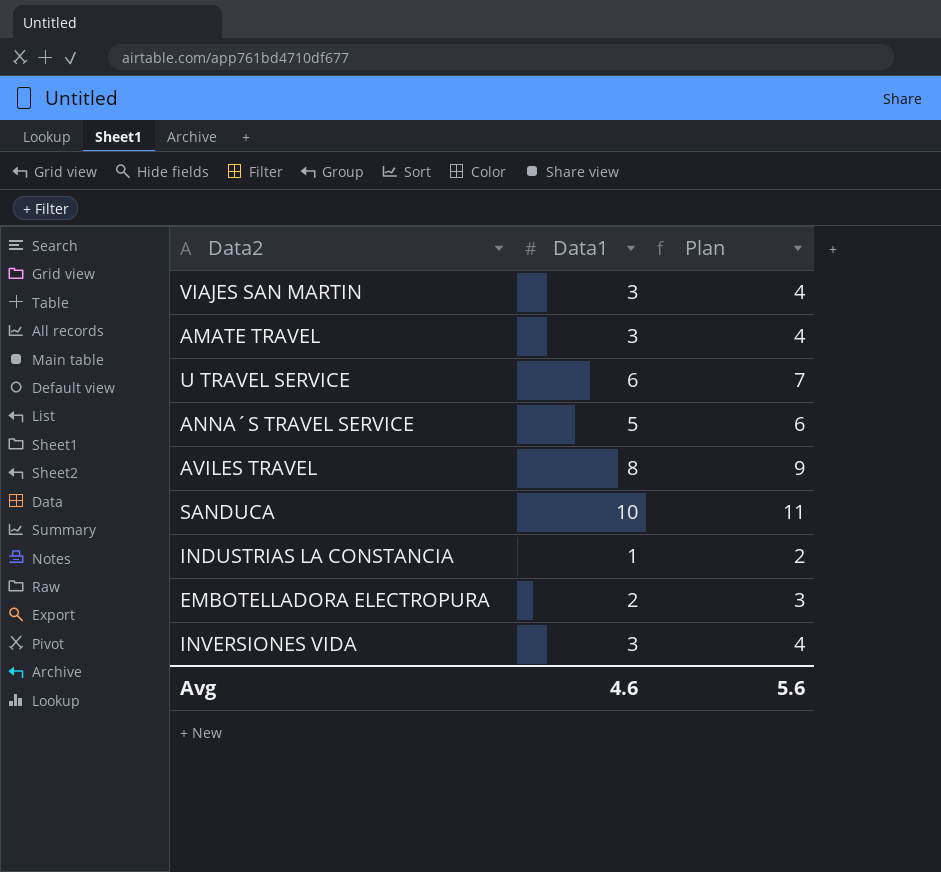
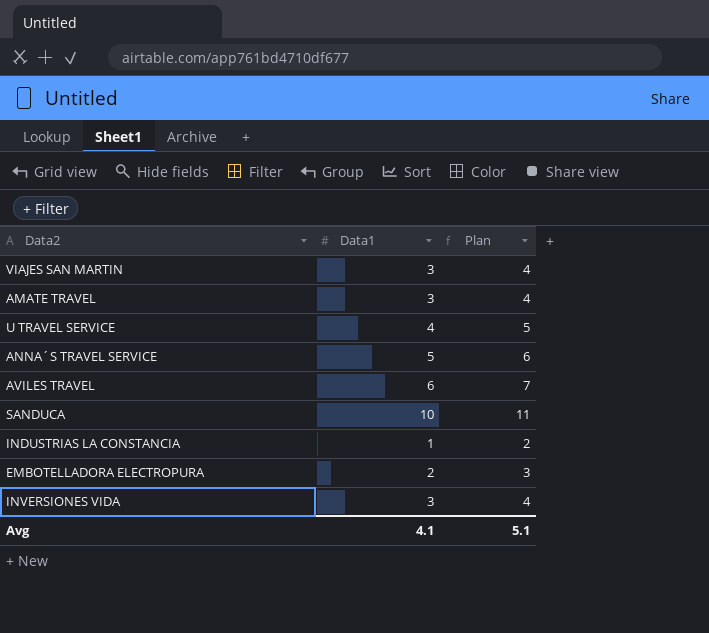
U TRAVEL SERVICE | Data1: 6 -> 4
U TRAVEL SERVICE | Plan: 7 -> 5
AVILES TRAVEL | Data1: 8 -> 6
AVILES TRAVEL | Plan: 9 -> 7
Avg | Data1: 4.6 -> 4.1
Avg | Plan: 5.6 -> 5.1

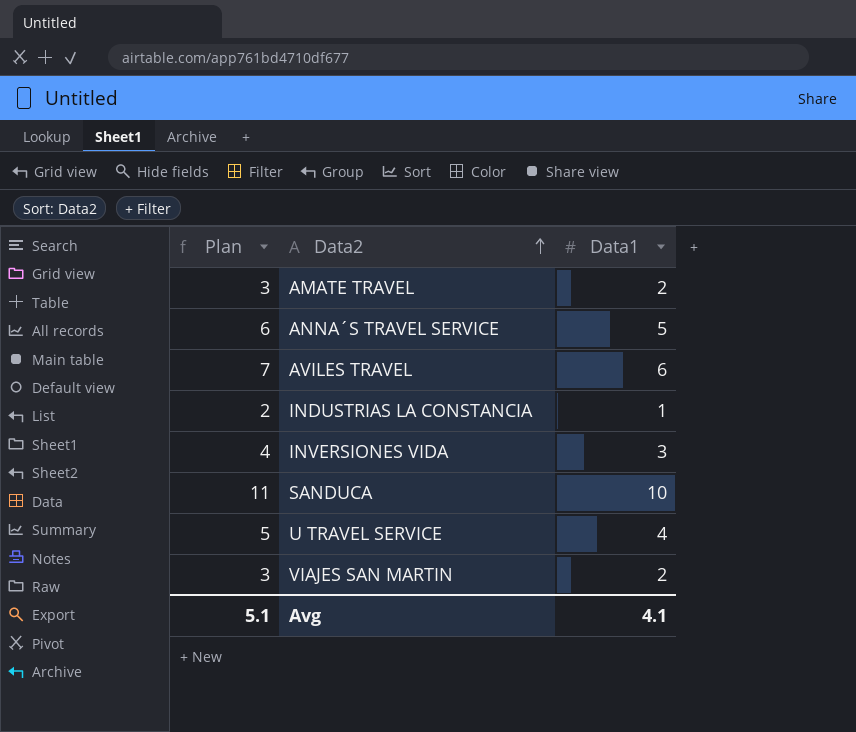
row order: none -> Data2 ascending
column Plan | position: 3 -> 1
row EMBOTELLADORA ELECTROPURA: 2 | 3 -> none
AMATE TRAVEL | Plan: 4 -> 3
AMATE TRAVEL | Data1: 3 -> 2
VIAJES SAN MARTIN | Plan: 4 -> 3
VIAJES SAN MARTIN | Data1: 3 -> 2

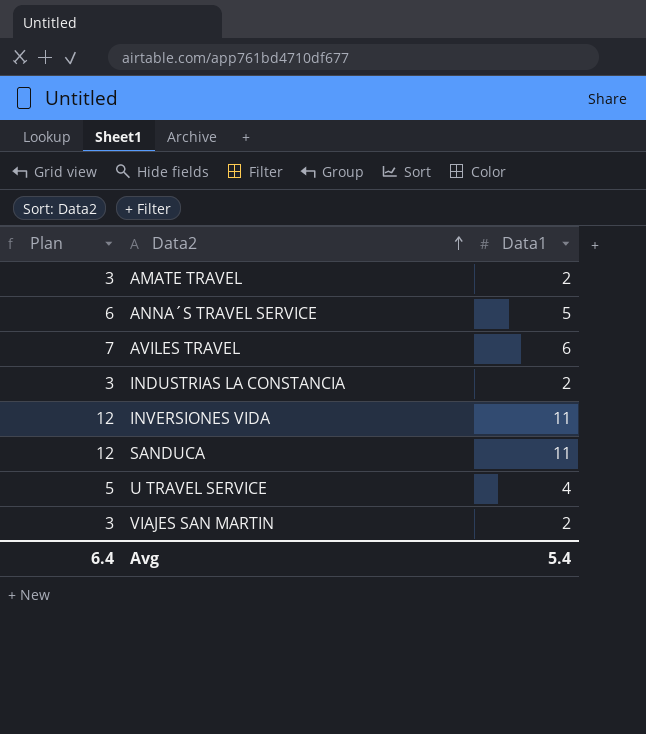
INDUSTRIAS LA CONSTANCIA | Plan: 2 -> 3
INDUSTRIAS LA CONSTANCIA | Data1: 1 -> 2
INVERSIONES VIDA | Plan: 4 -> 12
INVERSIONES VIDA | Data1: 3 -> 11
SANDUCA | Plan: 11 -> 12
SANDUCA | Data1: 10 -> 11
Avg | Plan: 5.1 -> 6.4
Avg | Data1: 4.1 -> 5.4

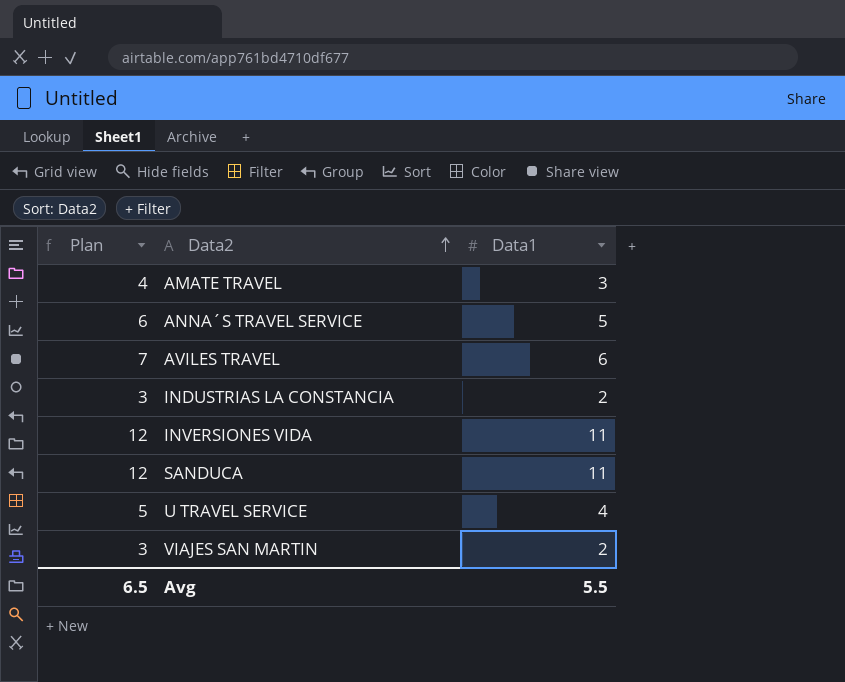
AMATE TRAVEL | Plan: 3 -> 4
AMATE TRAVEL | Data1: 2 -> 3
Avg | Plan: 6.4 -> 6.5
Avg | Data1: 5.4 -> 5.5

